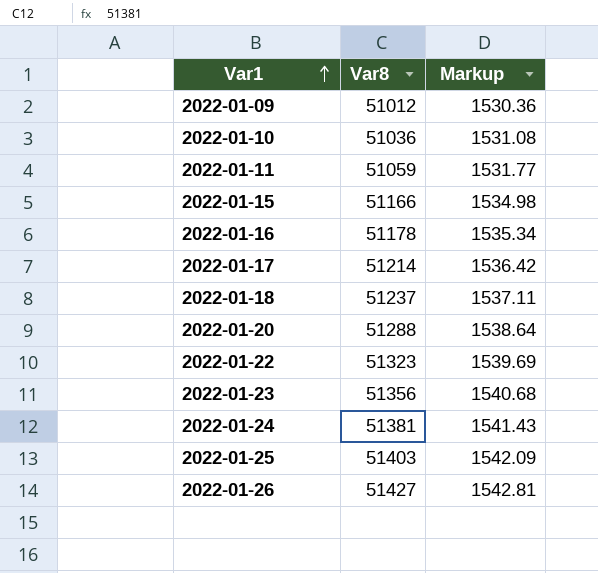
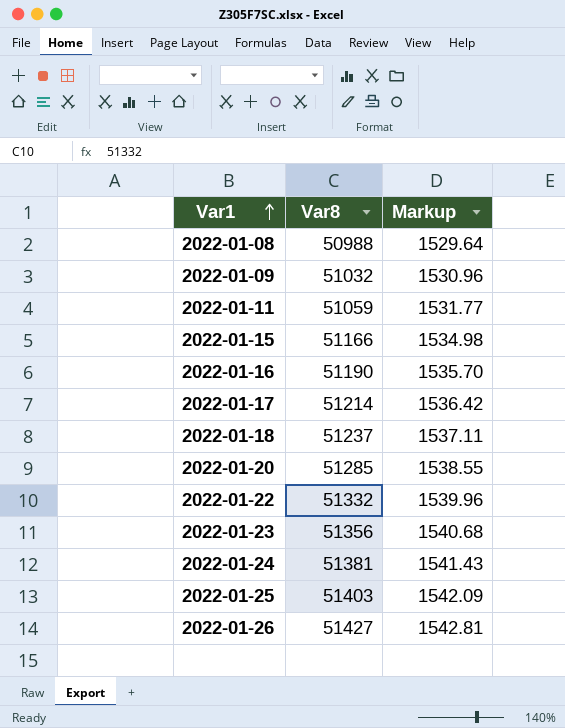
row 2022-01-10: 51036 | 1531.08 -> none
row 2022-01-08: none -> 50988 | 1529.64
2022-01-09 | Var8: 51012 -> 51032
2022-01-09 | Markup: 1530.36 -> 1530.96
2022-01-16 | Var8: 51178 -> 51190
2022-01-16 | Markup: 1535.34 -> 1535.70
2022-01-20 | Var8: 51288 -> 51285
2022-01-20 | Markup: 1538.64 -> 1538.55
2022-01-22 | Var8: 51323 -> 51332
2022-01-22 | Markup: 1539.69 -> 1539.96

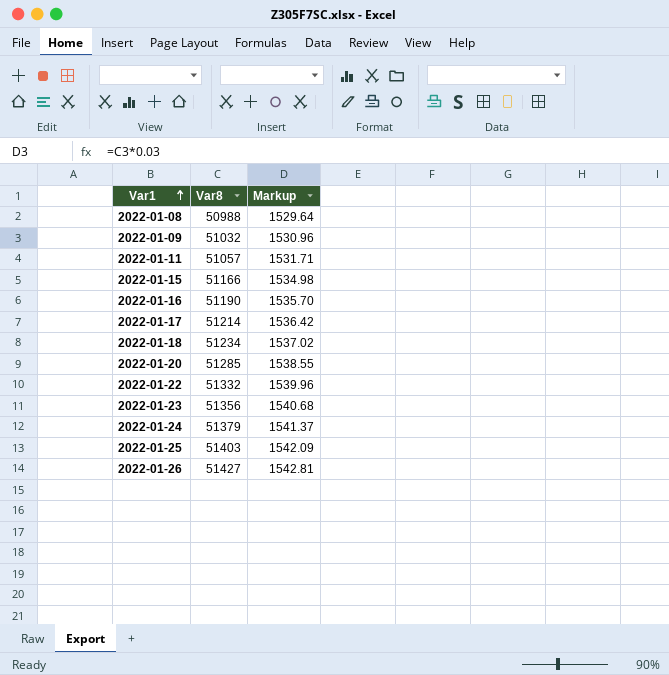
2022-01-11 | Var8: 51059 -> 51057
2022-01-11 | Markup: 1531.77 -> 1531.71
2022-01-18 | Var8: 51237 -> 51234
2022-01-18 | Markup: 1537.11 -> 1537.02
2022-01-24 | Var8: 51381 -> 51379
2022-01-24 | Markup: 1541.43 -> 1541.37

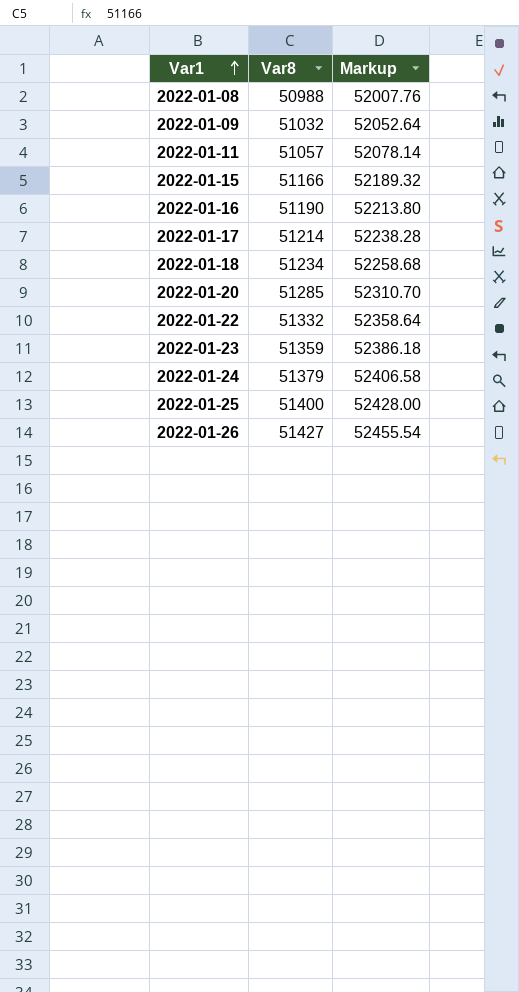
column Markup | formula: [Var8] * 0.03 -> [Var8] * 1.02
2022-01-23 | Var8: 51356 -> 51359
2022-01-25 | Var8: 51403 -> 51400

